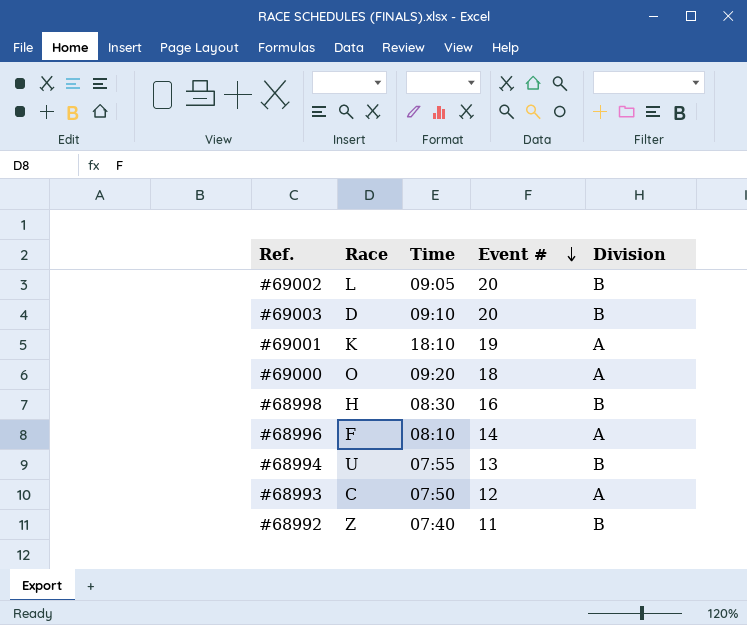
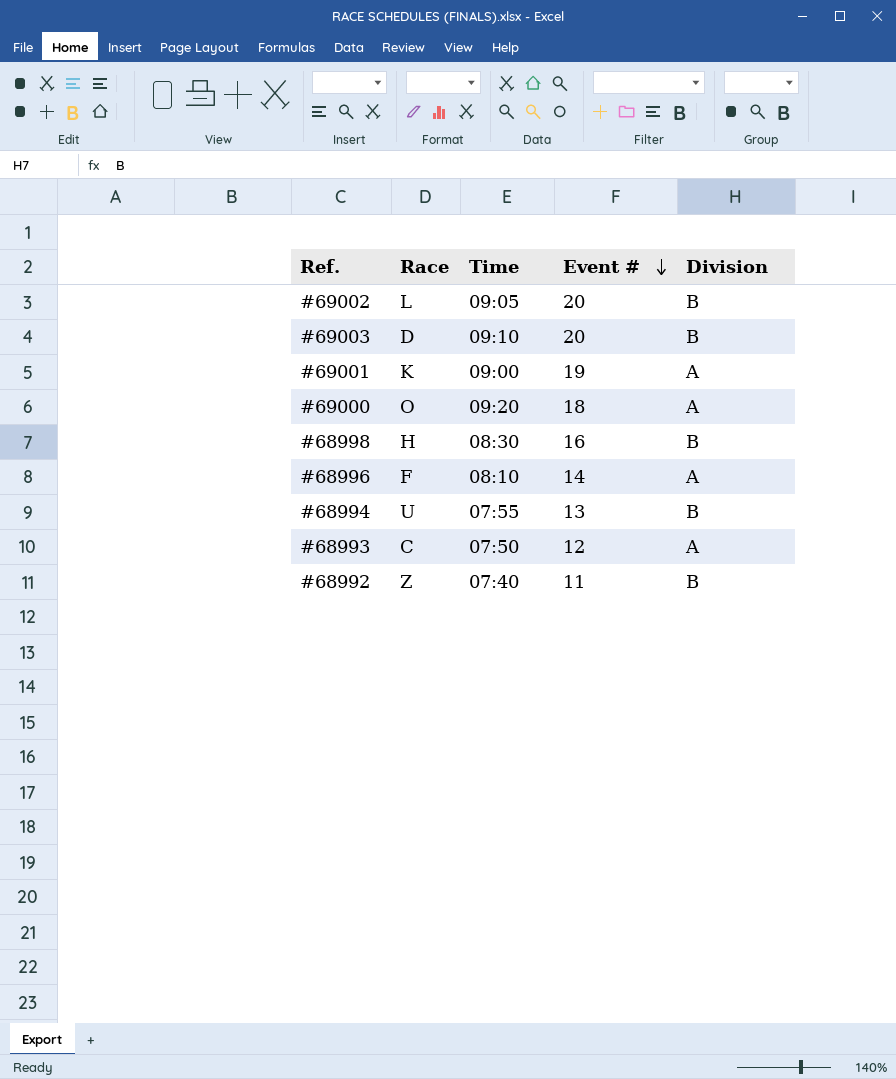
#69001 | Time: 18:10 -> 09:00

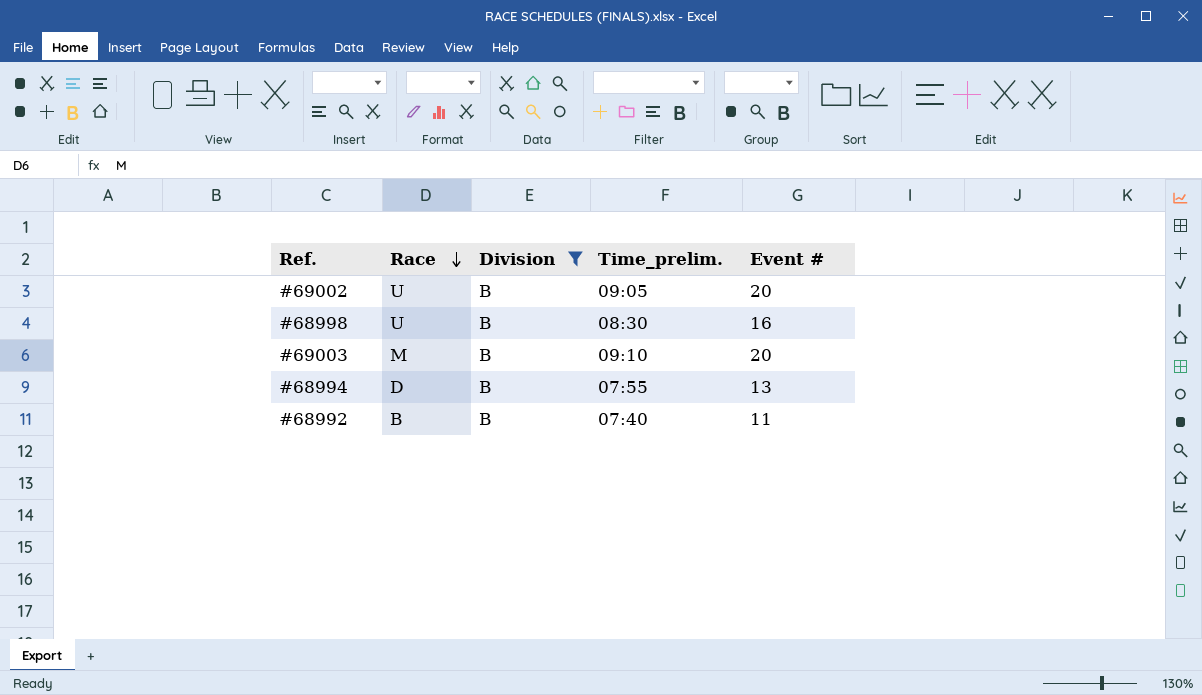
filter: none -> Division = B
row order: Event # descending -> Race descending
column Division | position: 5 -> 3
column name: Time -> Time_prelim.
#69002 | Race: L -> U
#68998 | Race: H -> U
#69003 | Race: D -> M
#68994 | Race: U -> D
#68992 | Race: Z -> B

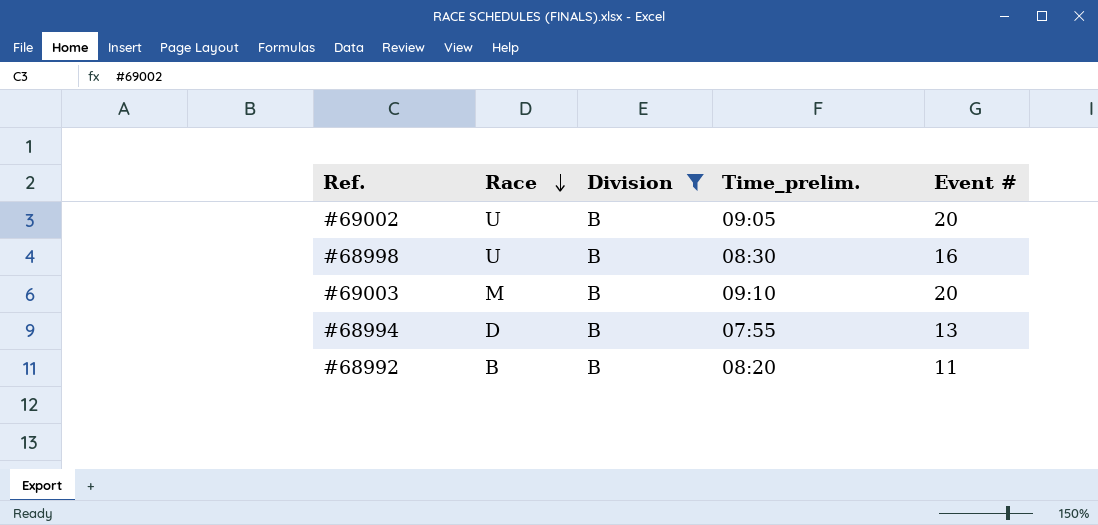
#68992 | Time_prelim.: 07:40 -> 08:20

